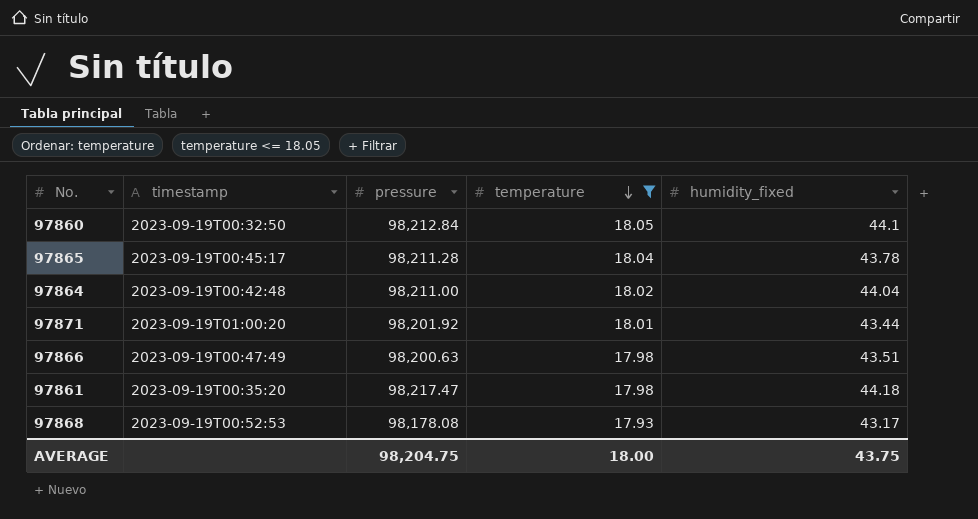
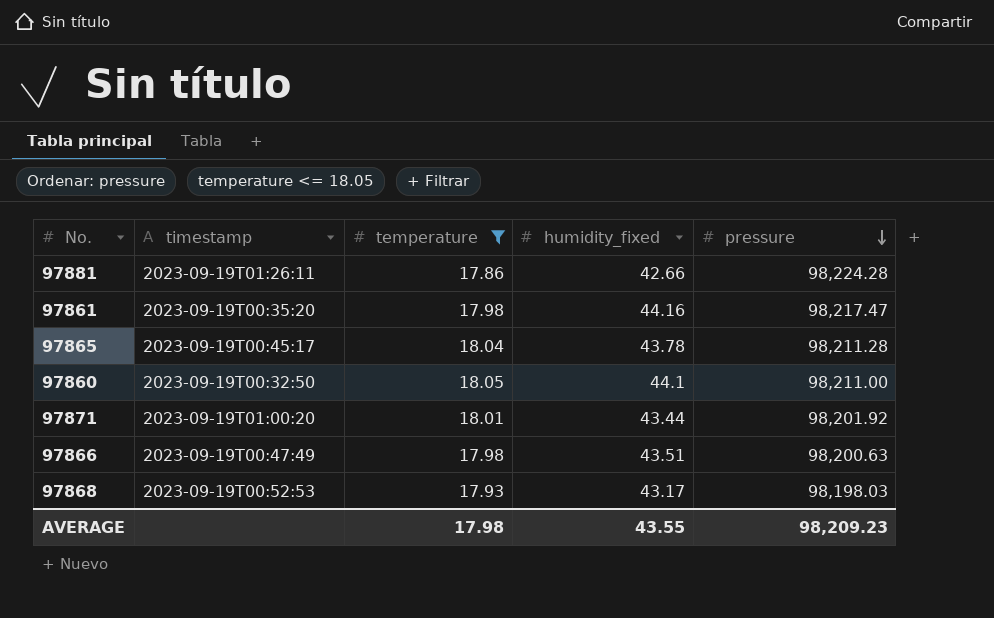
row order: temperature descending -> pressure descending
column pressure | position: 3 -> 5
row 97864: 2023-09-19T00:42:48 | 98,211.00 | 18.02 | 44.04 -> none
row 97881: none -> 2023-09-19T01:26:11 | 17.86 | 42.66 | 98,224.28
97861 | humidity_fixed: 44.18 -> 44.16
97860 | pressure: 98,212.84 -> 98,211.00
97868 | pressure: 98,178.08 -> 98,198.03
AVERAGE | temperature: 18.00 -> 17.98
AVERAGE | humidity_fixed: 43.75 -> 43.55
AVERAGE | pressure: 98,204.75 -> 98,209.23

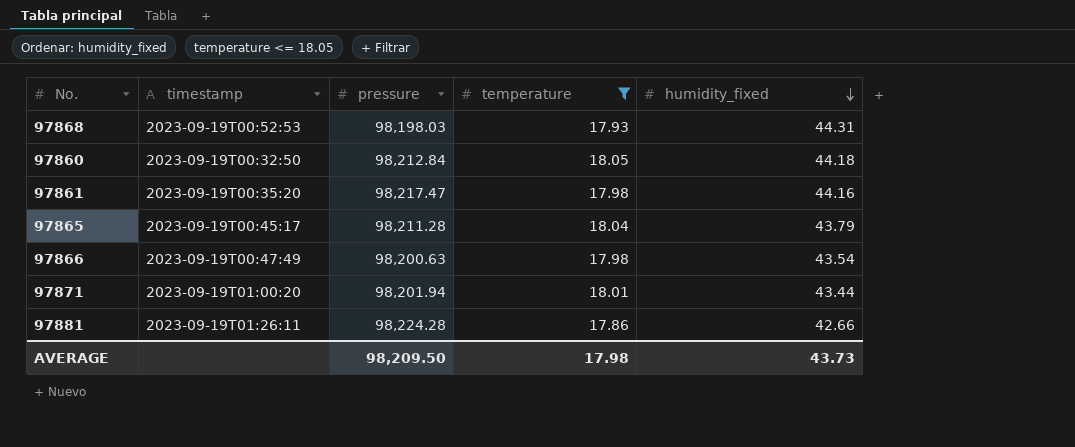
row order: pressure descending -> humidity_fixed descending
column pressure | position: 5 -> 3
97868 | humidity_fixed: 43.17 -> 44.31
97860 | pressure: 98,211.00 -> 98,212.84
97860 | humidity_fixed: 44.1 -> 44.18
97865 | humidity_fixed: 43.78 -> 43.79
97866 | humidity_fixed: 43.51 -> 43.54
97871 | pressure: 98,201.92 -> 98,201.94
AVERAGE | pressure: 98,209.23 -> 98,209.50
AVERAGE | humidity_fixed: 43.55 -> 43.73

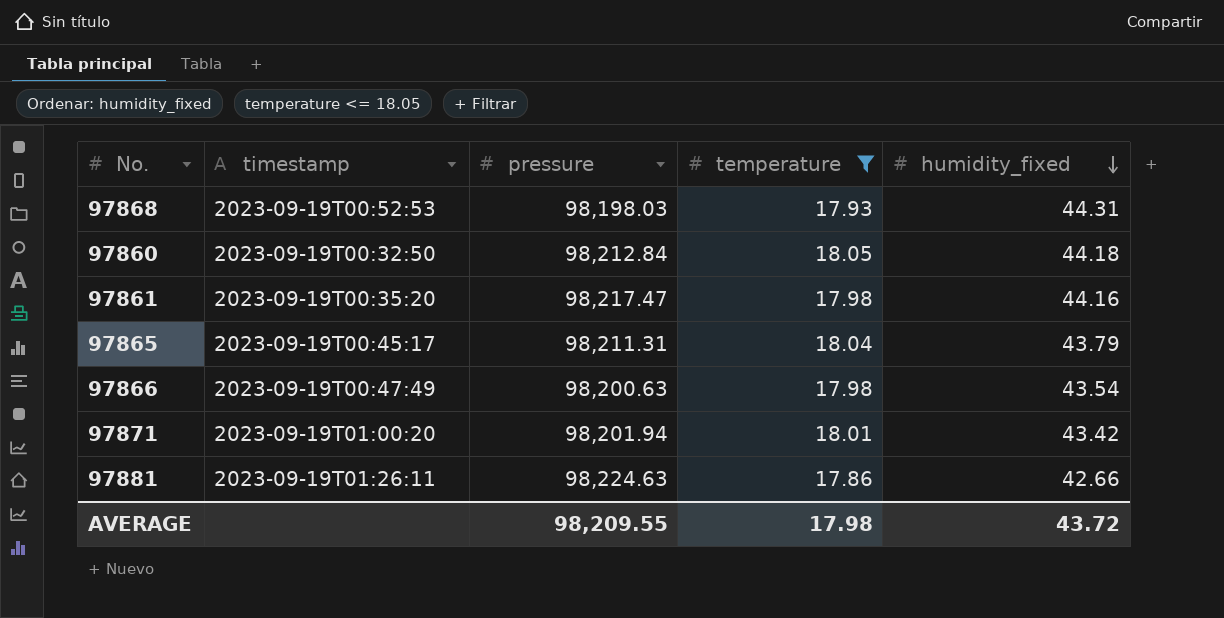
97865 | pressure: 98,211.28 -> 98,211.31
97871 | humidity_fixed: 43.44 -> 43.42
97881 | pressure: 98,224.28 -> 98,224.63
AVERAGE | pressure: 98,209.50 -> 98,209.55
AVERAGE | humidity_fixed: 43.73 -> 43.72

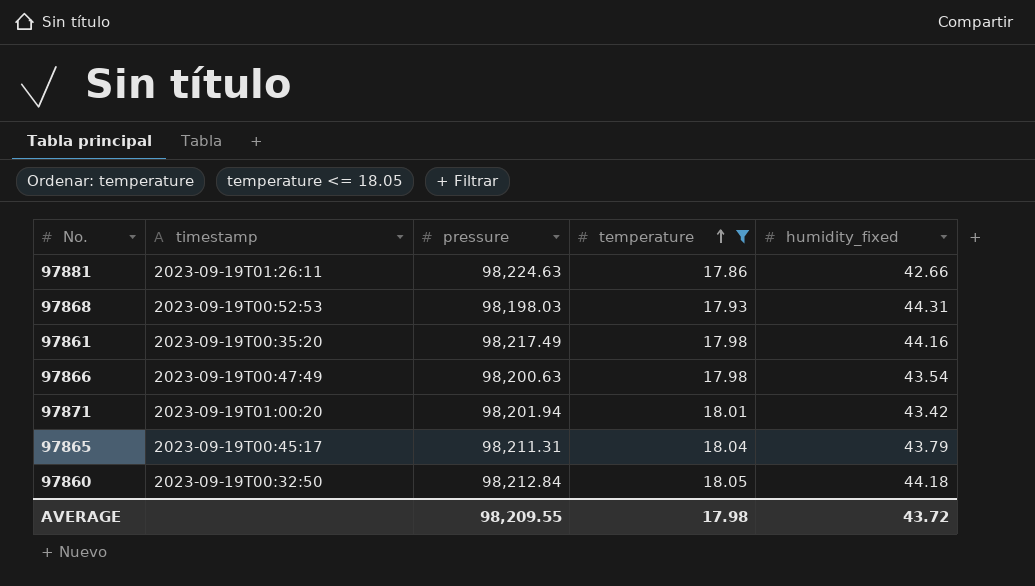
row order: humidity_fixed descending -> temperature ascending
97861 | pressure: 98,217.47 -> 98,217.49

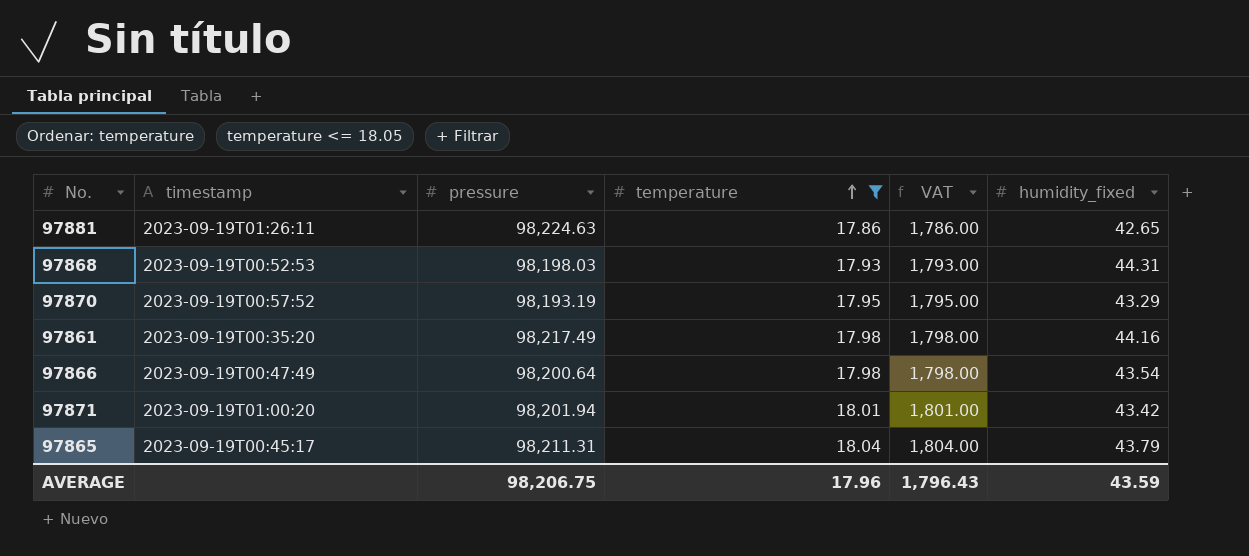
column VAT | formula: none -> [temperature] * 100
row 97860: 2023-09-19T00:32:50 | 98,212.84 | 18.05 | 44.18 -> none
97881 | humidity_fixed: 42.66 -> 42.65
row 97870: none -> 2023-09-19T00:57:52 | 98,193.19 | 17.95 | 1,795.00 | 43.29
97866 | pressure: 98,200.63 -> 98,200.64
AVERAGE | pressure: 98,209.55 -> 98,206.75
AVERAGE | temperature: 17.98 -> 17.96
AVERAGE | humidity_fixed: 43.72 -> 43.59

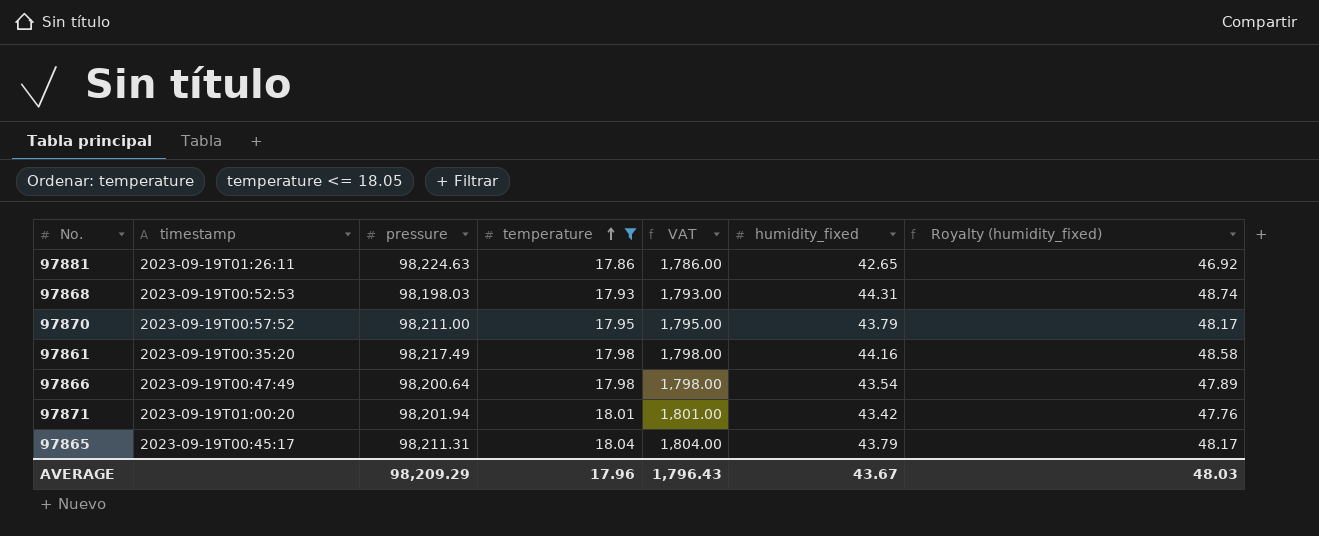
column Royalty (humidity_fixed) | formula: none -> [humidity_fixed] * 1.1
97870 | pressure: 98,193.19 -> 98,211.00
97870 | humidity_fixed: 43.29 -> 43.79
AVERAGE | pressure: 98,206.75 -> 98,209.29
AVERAGE | humidity_fixed: 43.59 -> 43.67

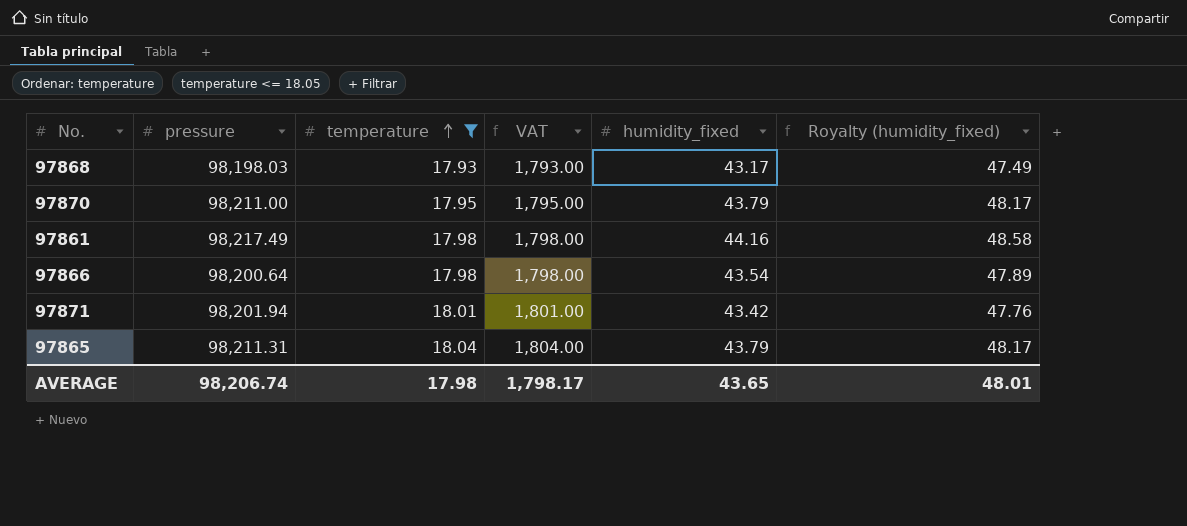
column timestamp | position: 2 -> none
row 97881: 2023-09-19T01:26:11 | 98,224.63 | 17.86 | 1,786.00 | 42.65 | 46.92 -> none
97868 | humidity_fixed: 44.31 -> 43.17
97868 | Royalty (humidity_fixed): 48.74 -> 47.49
AVERAGE | pressure: 98,209.29 -> 98,206.74
AVERAGE | temperature: 17.96 -> 17.98
AVERAGE | VAT: 1,796.43 -> 1,798.17
AVERAGE | humidity_fixed: 43.67 -> 43.65
AVERAGE | Royalty (humidity_fixed): 48.03 -> 48.01

